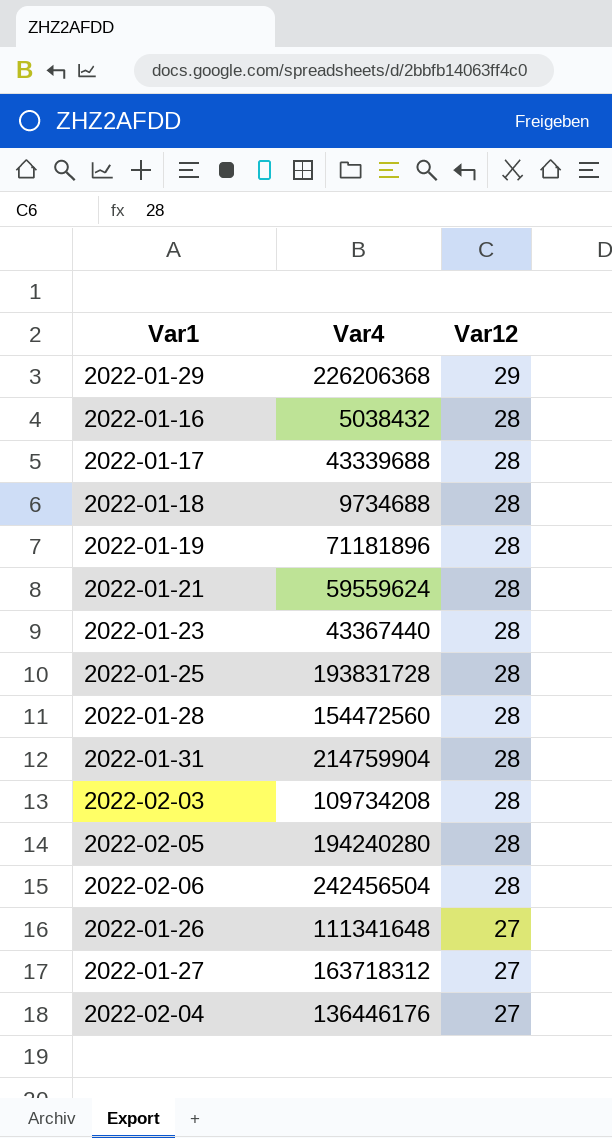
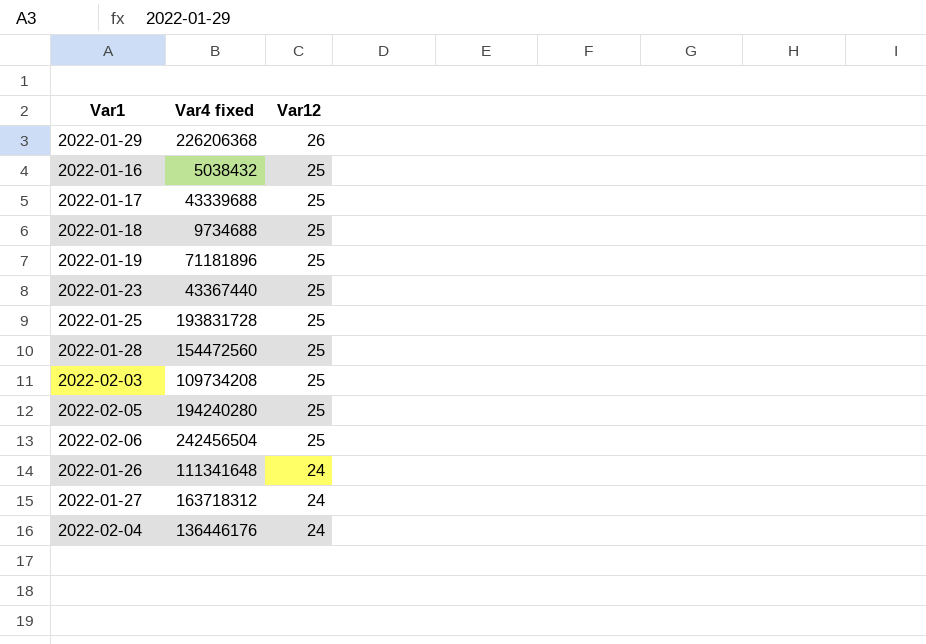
column name: Var4 -> Var4 fixed
row 2022-01-21: 59559624 | 28 -> none
row 2022-01-31: 214759904 | 28 -> none
2022-01-29 | Var12: 29 -> 26
2022-01-16 | Var12: 28 -> 25
2022-01-17 | Var12: 28 -> 25
2022-01-18 | Var12: 28 -> 25
2022-01-19 | Var12: 28 -> 25
2022-01-23 | Var12: 28 -> 25
2022-01-25 | Var12: 28 -> 25
2022-01-28 | Var12: 28 -> 25
2022-02-03 | Var12: 28 -> 25
2022-02-05 | Var12: 28 -> 25
2022-02-06 | Var12: 28 -> 25
2022-01-26 | Var12: 27 -> 24
2022-01-27 | Var12: 27 -> 24
2022-02-04 | Var12: 27 -> 24

